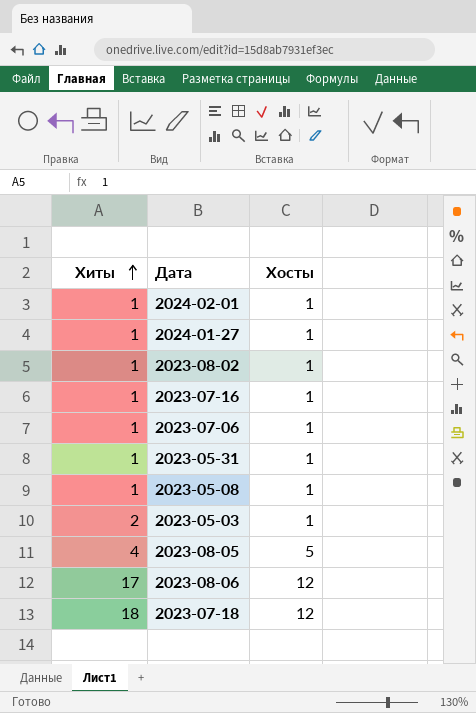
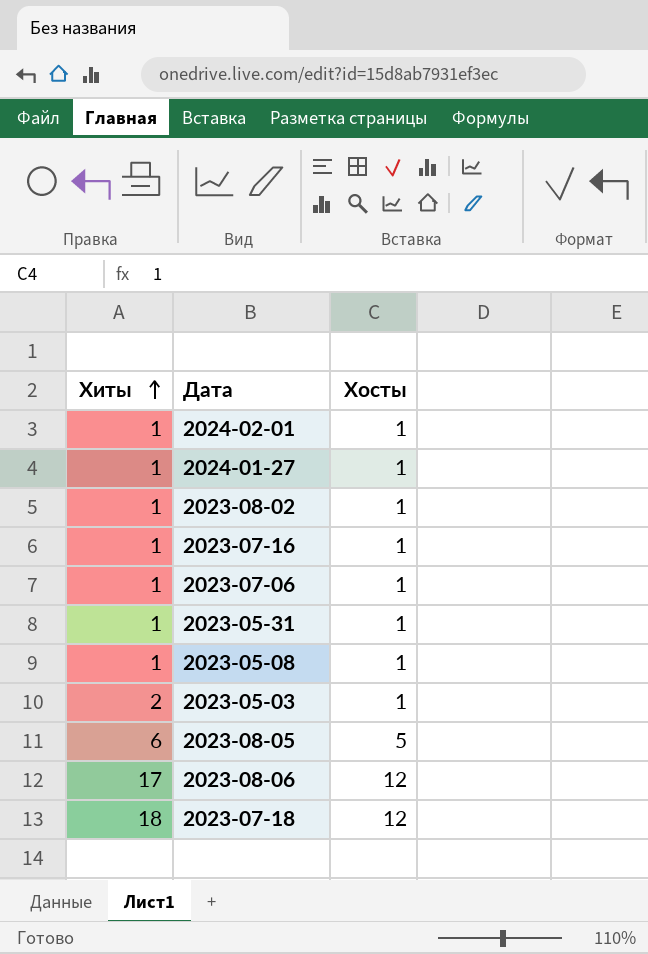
2023-08-05 | Хиты: 4 -> 6

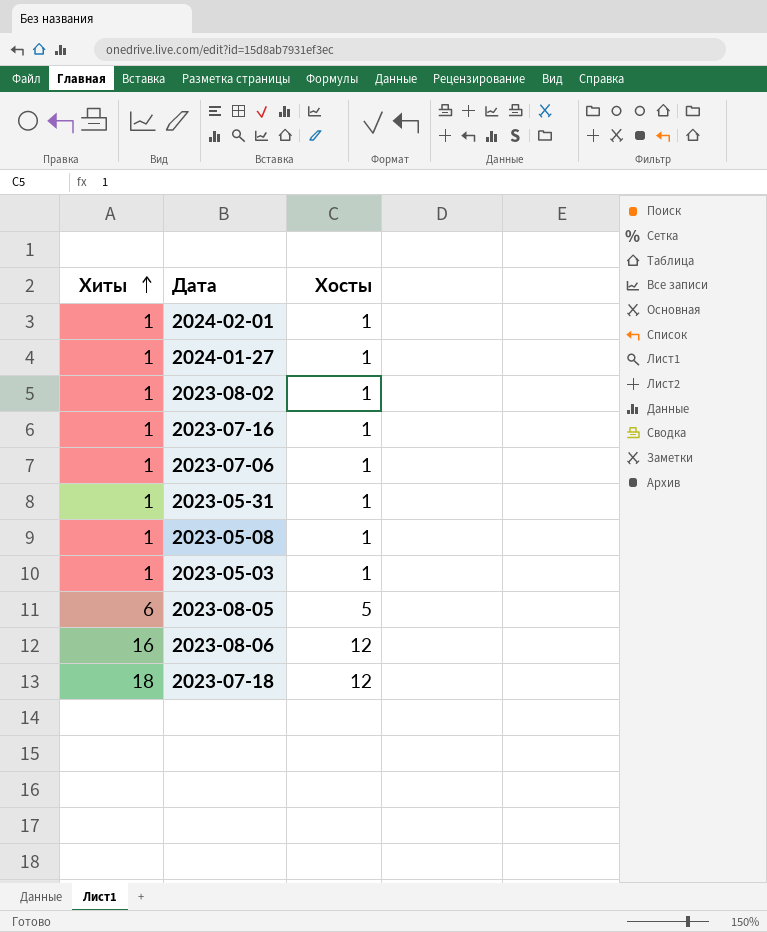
2023-05-03 | Хиты: 2 -> 1
2023-08-06 | Хиты: 17 -> 16

